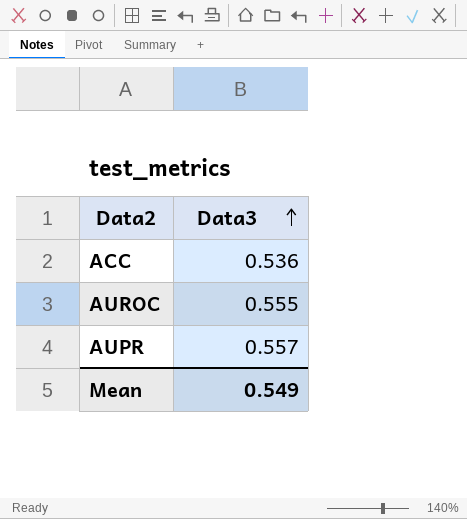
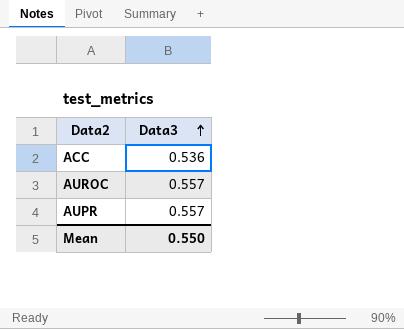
AUROC | Data3: 0.555 -> 0.557
Mean | Data3: 0.549 -> 0.550

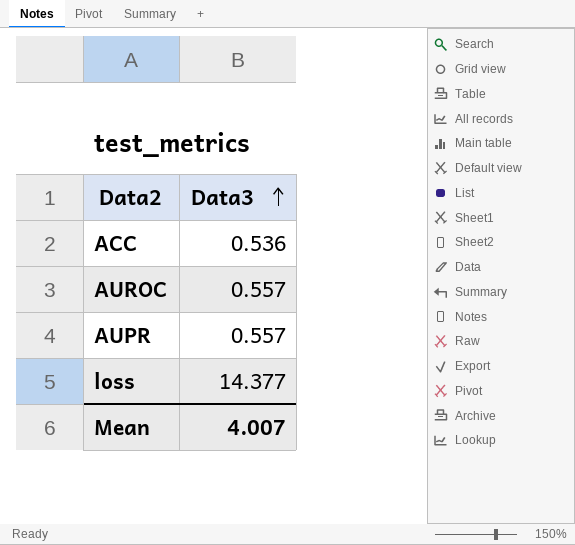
row loss: none -> 14.377
Mean | Data3: 0.550 -> 4.007

